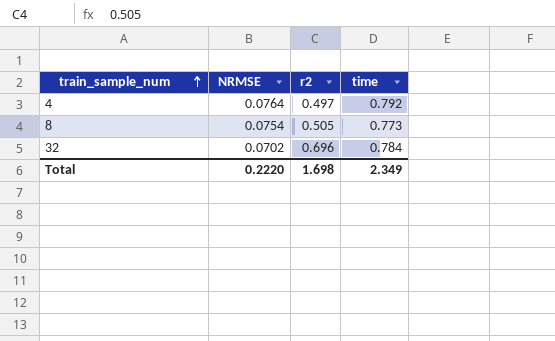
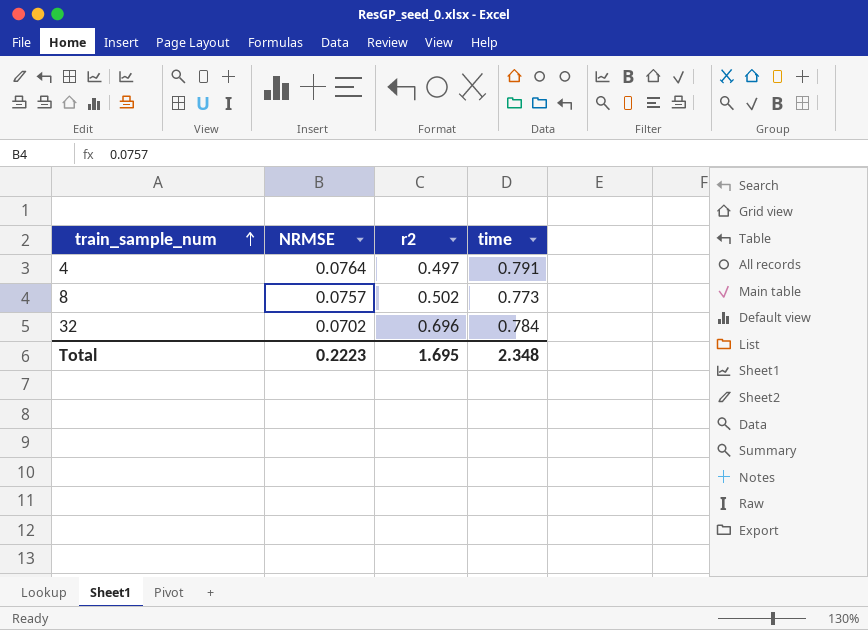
4 | time: 0.792 -> 0.791
8 | NRMSE: 0.0754 -> 0.0757
8 | r2: 0.505 -> 0.502
Total | NRMSE: 0.2220 -> 0.2223
Total | r2: 1.698 -> 1.695
Total | time: 2.349 -> 2.348

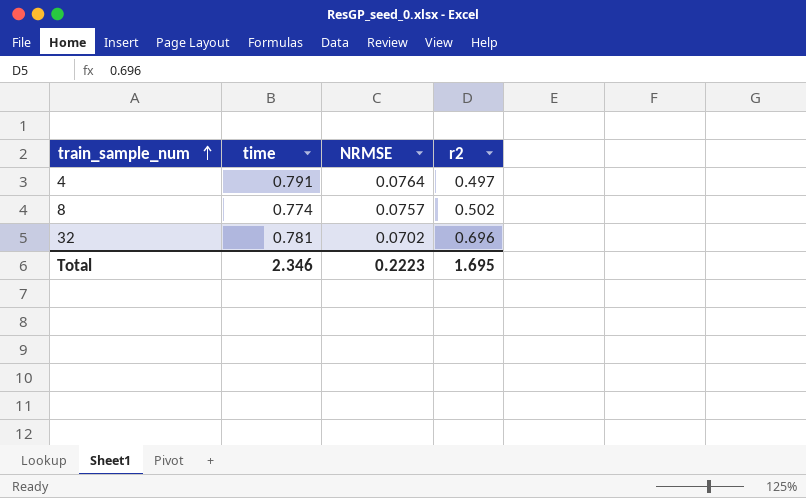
column time | position: 4 -> 2
8 | time: 0.773 -> 0.774
32 | time: 0.784 -> 0.781
Total | time: 2.348 -> 2.346

